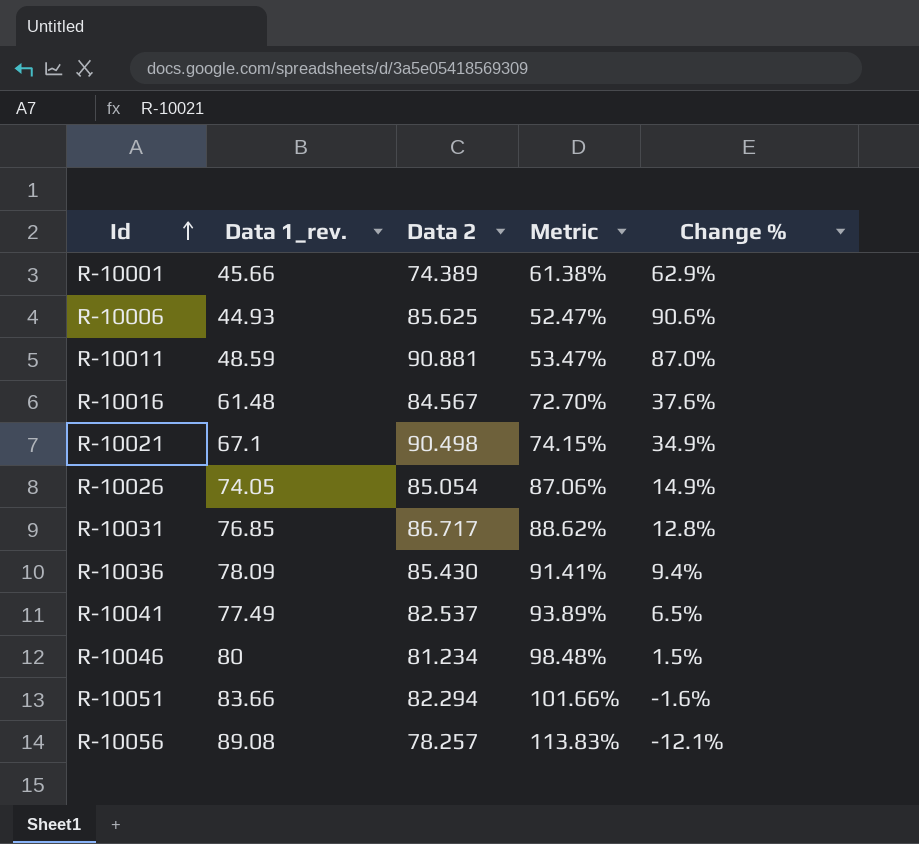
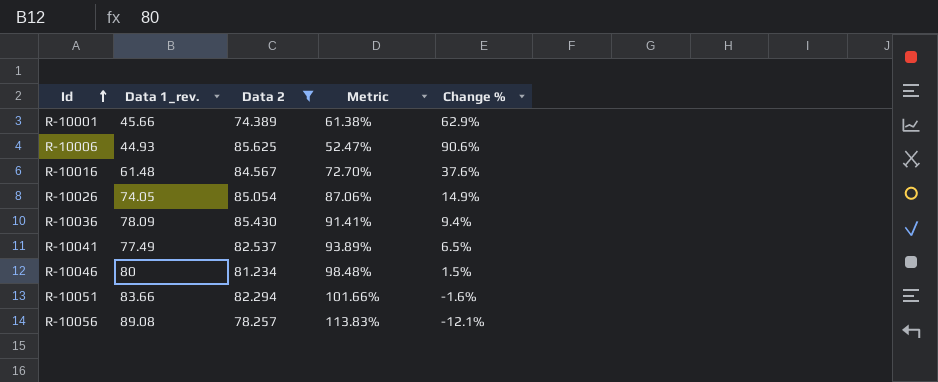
filter: none -> Data 2 <= 85.625

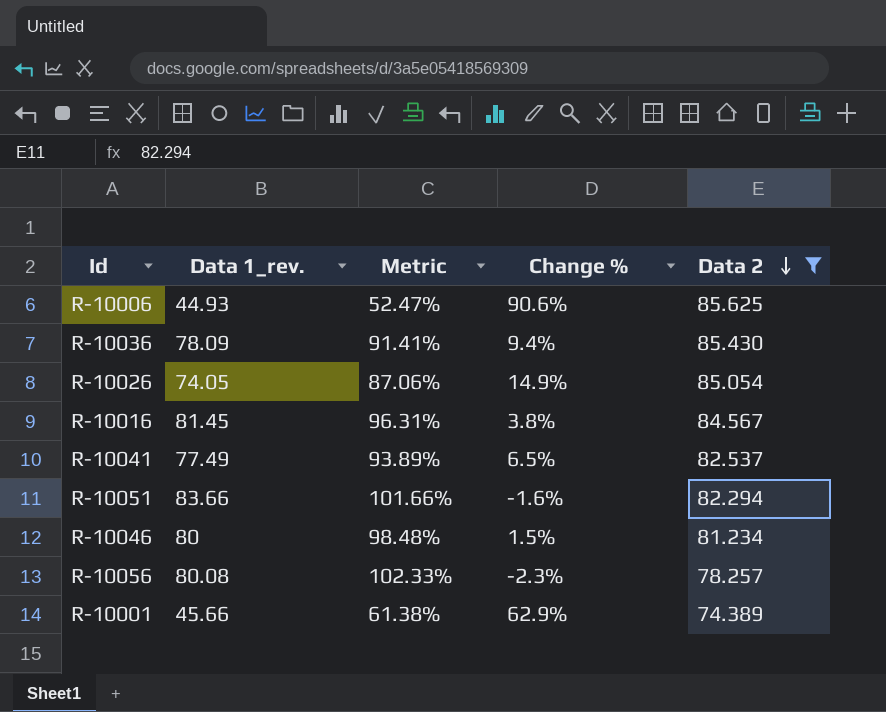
row order: Id ascending -> Data 2 descending
column Data 2 | position: 3 -> 5
R-10016 | Data 1_rev.: 61.48 -> 81.45
R-10016 | Metric: 72.70% -> 96.31%
R-10016 | Change %: 37.6% -> 3.8%
R-10056 | Data 1_rev.: 89.08 -> 80.08
R-10056 | Metric: 113.83% -> 102.33%
R-10056 | Change %: -12.1% -> -2.3%

